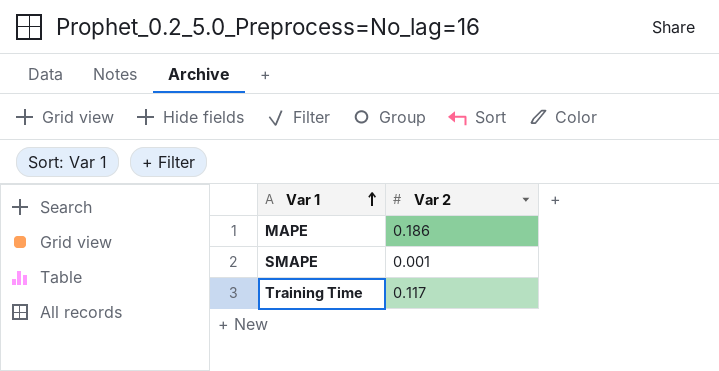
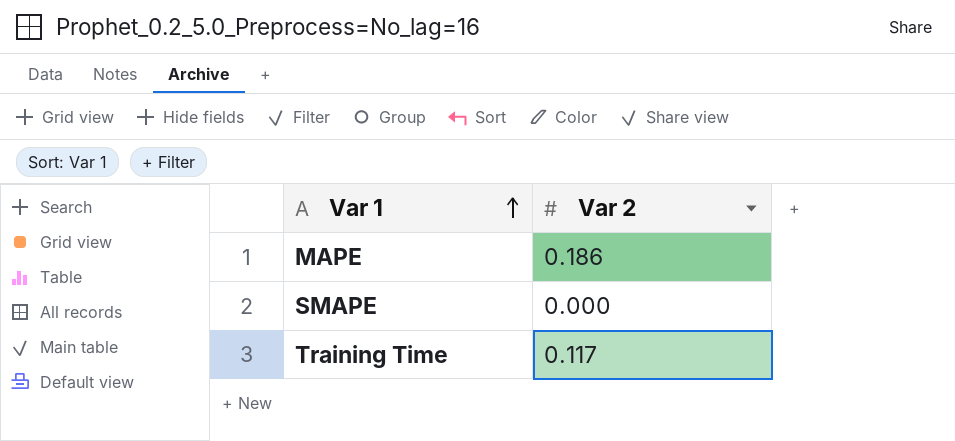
SMAPE | Var 2: 0.001 -> 0.000

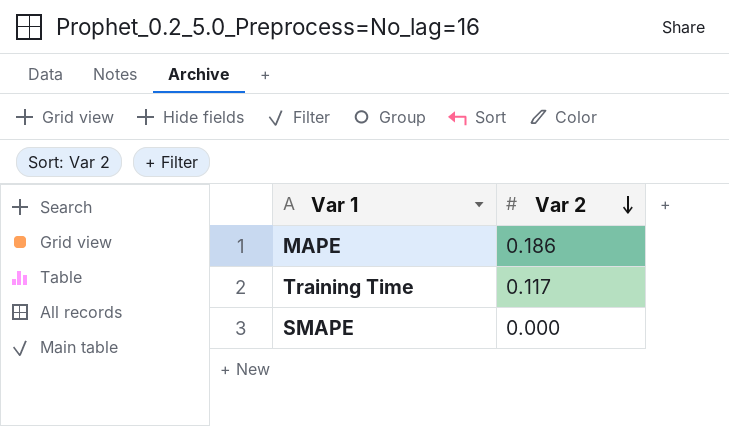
row order: Var 1 ascending -> Var 2 descending

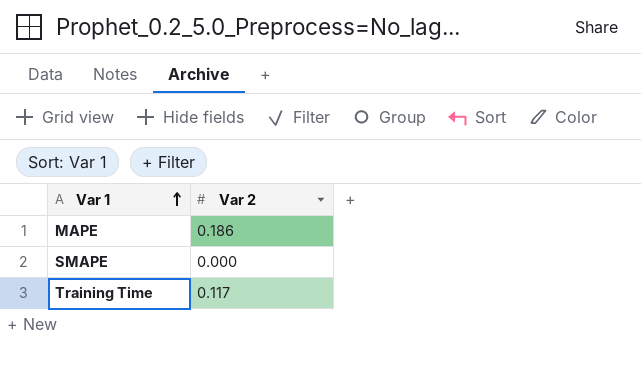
row order: Var 2 descending -> Var 1 ascending

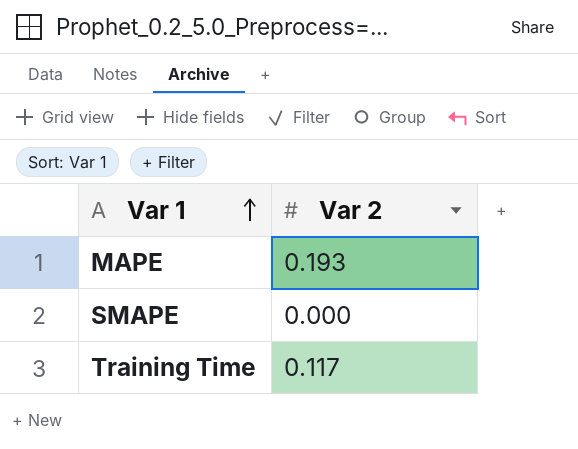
MAPE | Var 2: 0.186 -> 0.193

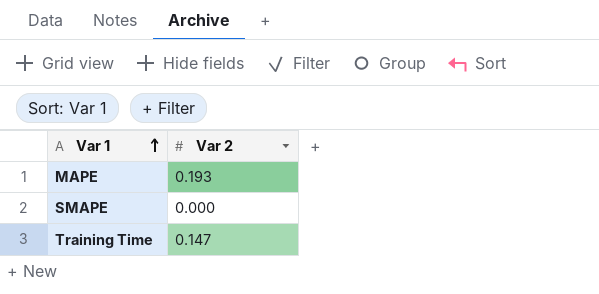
Training Time | Var 2: 0.117 -> 0.147

